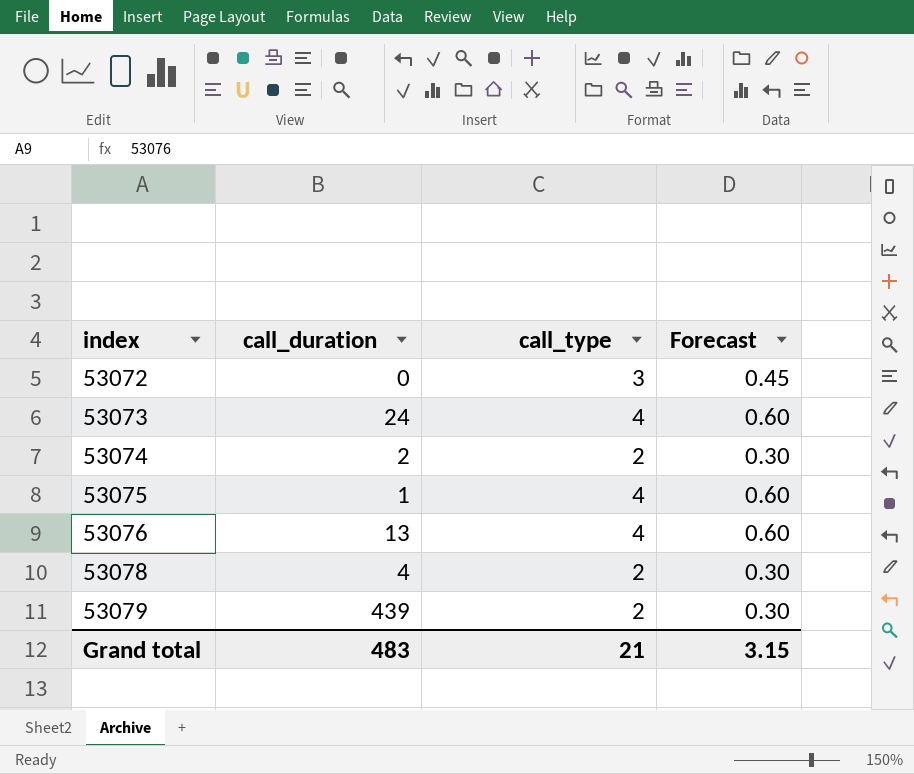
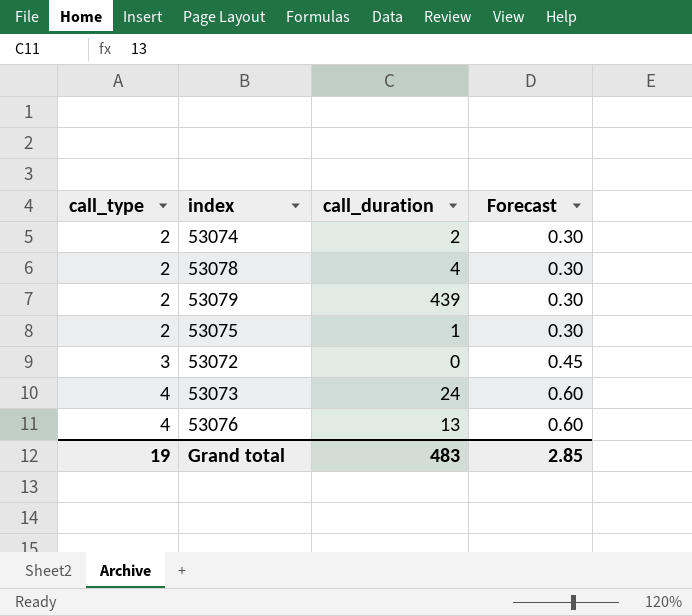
row order: index ascending -> call_type ascending
column call_type | position: 3 -> 1
53075 | call_type: 4 -> 2
53075 | Forecast: 0.60 -> 0.30
Grand total | call_type: 21 -> 19
Grand total | Forecast: 3.15 -> 2.85

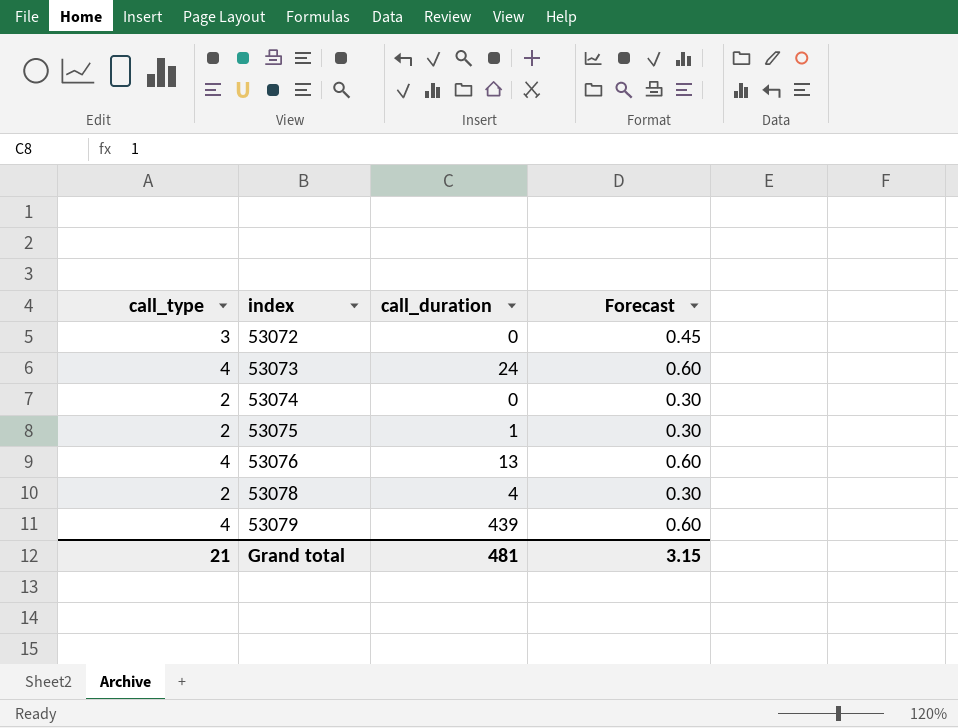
row order: call_type ascending -> index ascending
53074 | call_duration: 2 -> 0
53079 | call_type: 2 -> 4
53079 | Forecast: 0.30 -> 0.60
Grand total | call_type: 19 -> 21
Grand total | call_duration: 483 -> 481
Grand total | Forecast: 2.85 -> 3.15

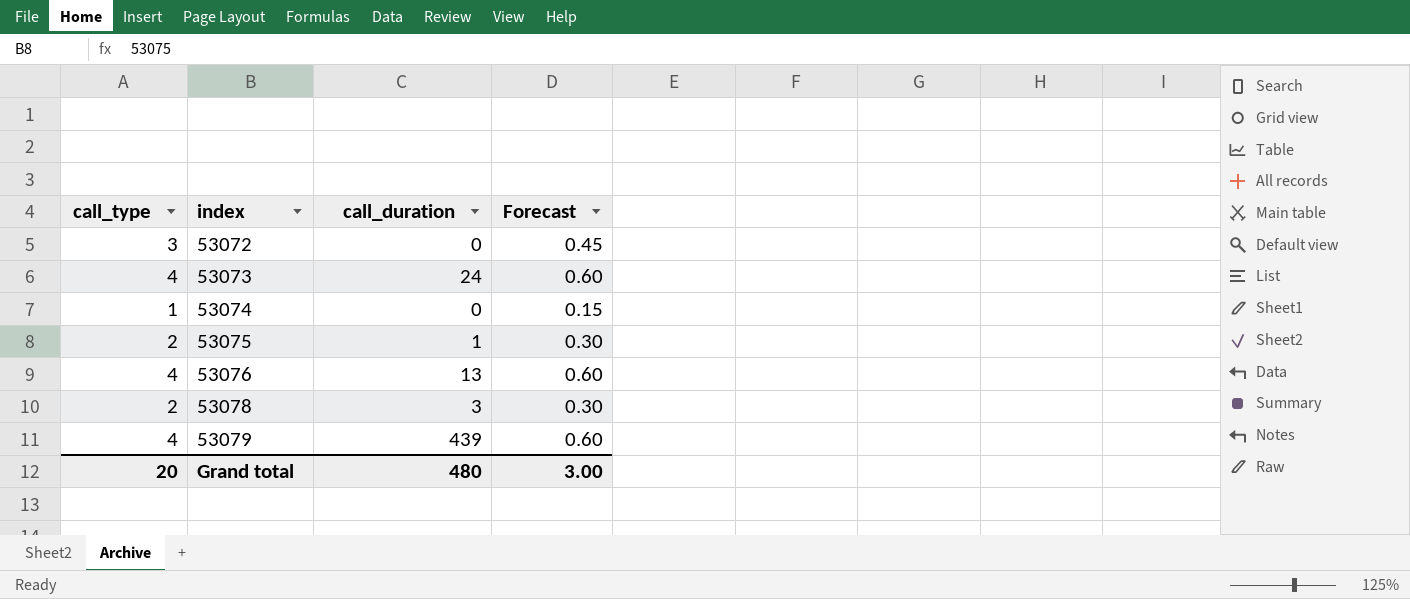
53074 | call_type: 2 -> 1
53074 | Forecast: 0.30 -> 0.15
53078 | call_duration: 4 -> 3
Grand total | call_type: 21 -> 20
Grand total | call_duration: 481 -> 480
Grand total | Forecast: 3.15 -> 3.00

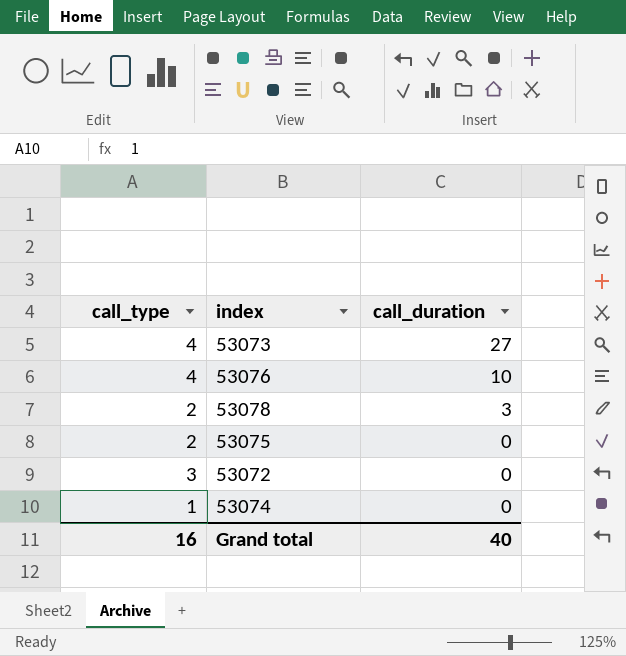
row order: index ascending -> call_duration descending
column Forecast | formula: [call_type] * 0.15 -> none
row 53079: 4 | 439 | 0.60 -> none
53073 | call_duration: 24 -> 27
53076 | call_duration: 13 -> 10
53075 | call_duration: 1 -> 0
Grand total | call_type: 20 -> 16
Grand total | call_duration: 480 -> 40

